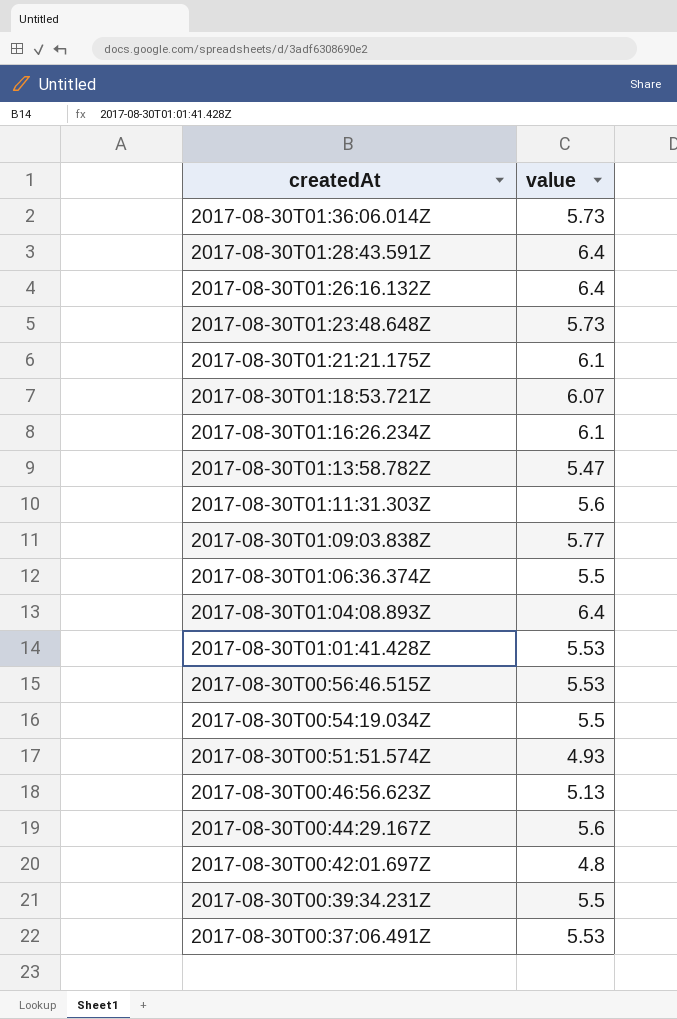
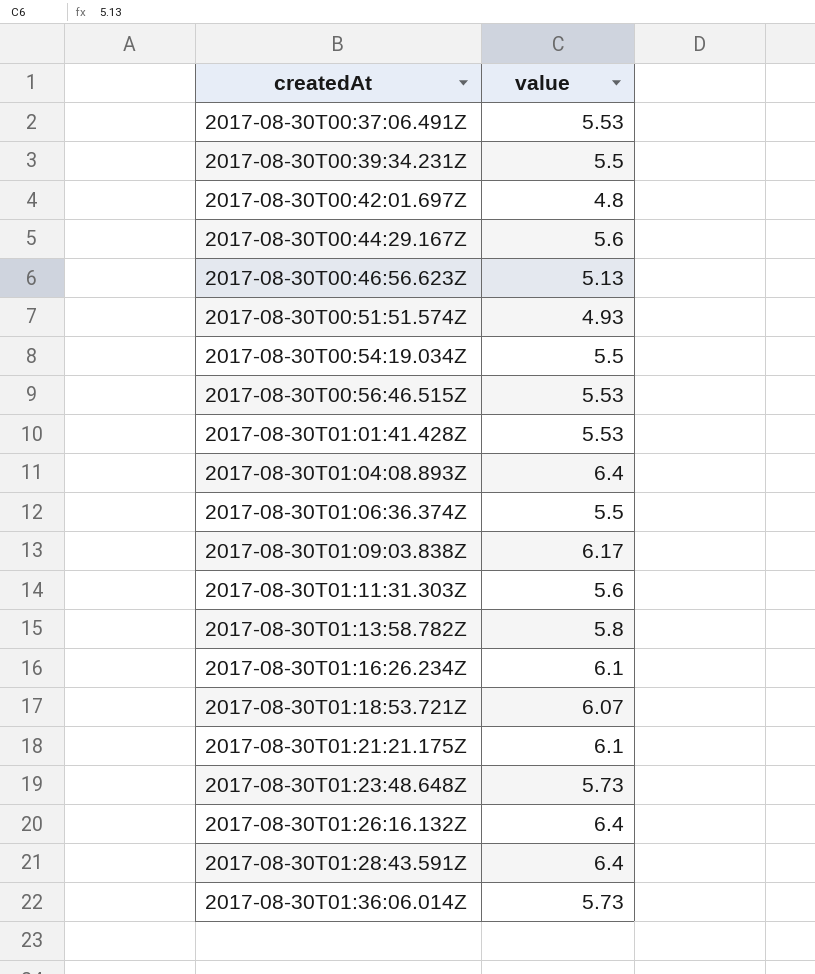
row order: createdAt descending -> createdAt ascending
2017-08-30T01:09:03.838Z | value: 5.77 -> 6.17
2017-08-30T01:13:58.782Z | value: 5.47 -> 5.8

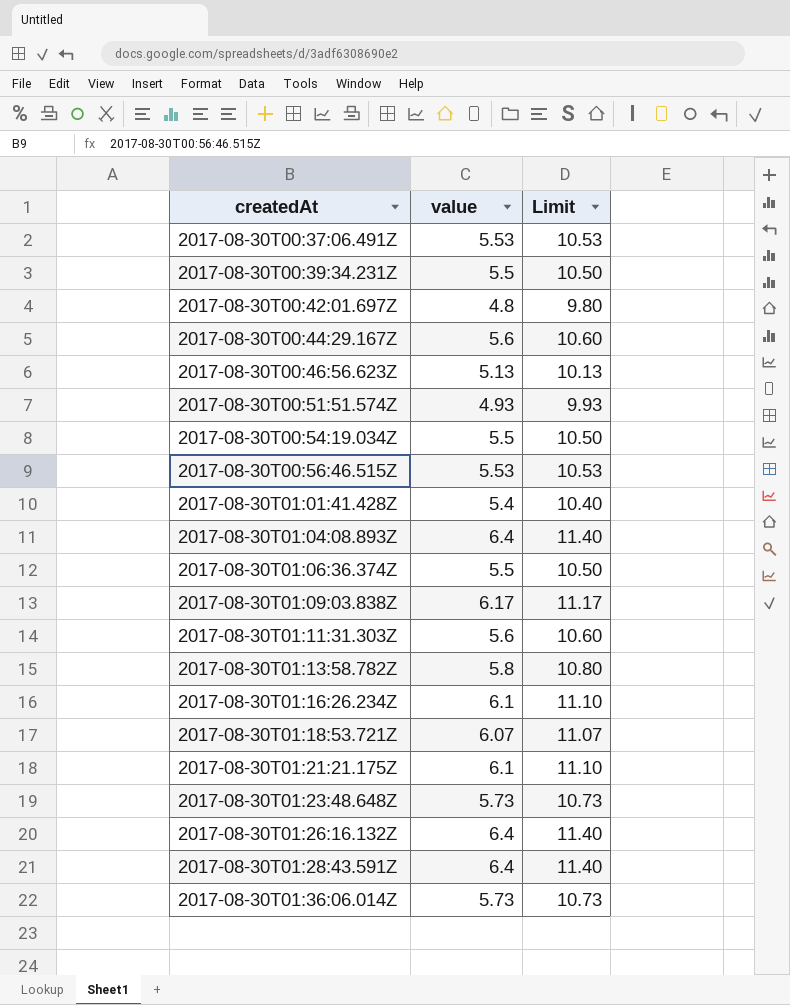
column Limit | formula: none -> [value] + 5
2017-08-30T01:01:41.428Z | value: 5.53 -> 5.4

